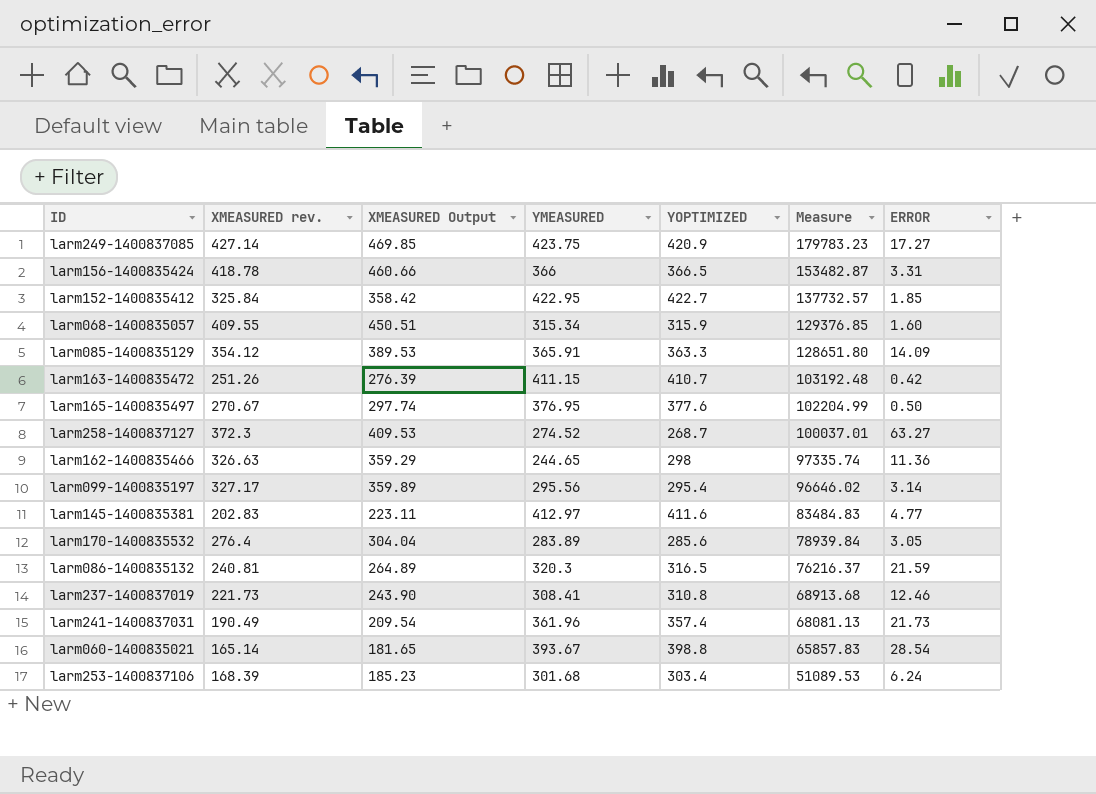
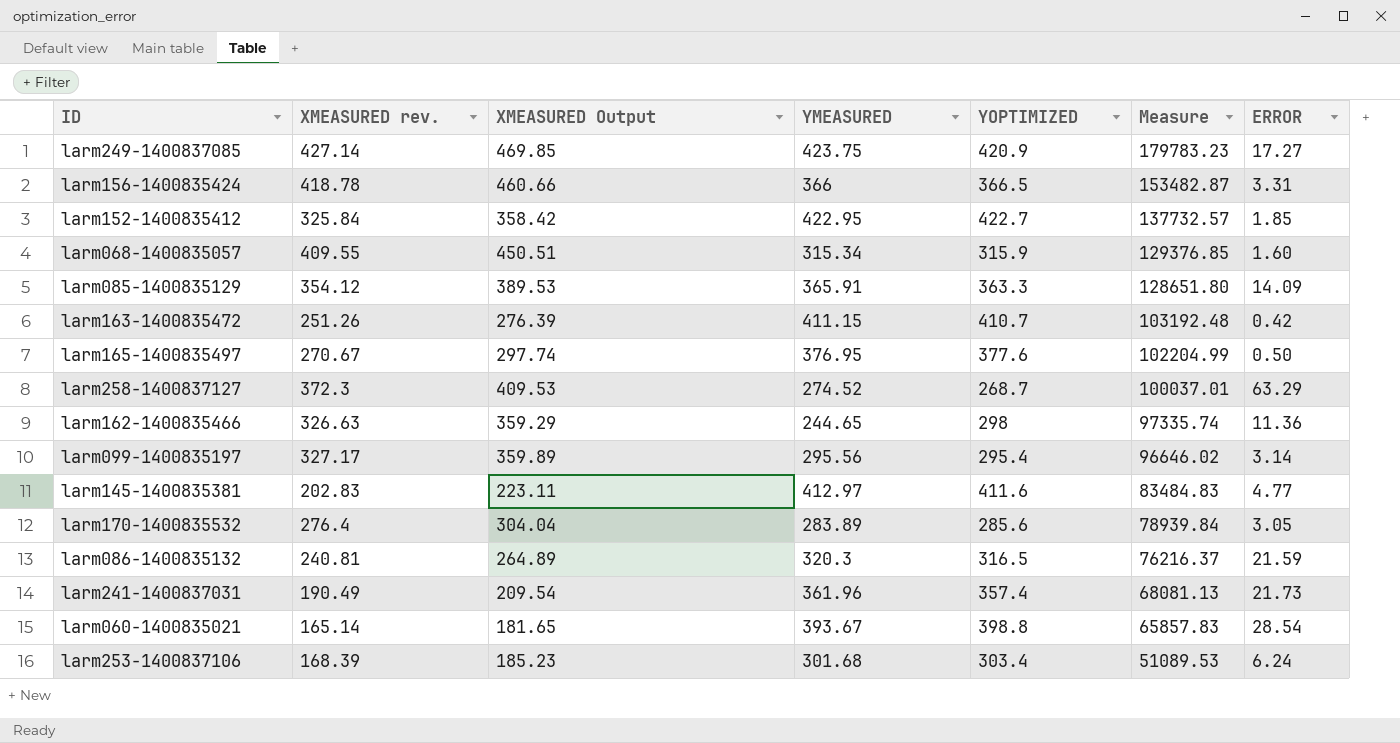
row larm237-1400837019: 221.73 | 243.90 | 308.41 | 310.8 | 68913.68 | 12.46 -> none
larm258-1400837127 | ERROR: 63.27 -> 63.29

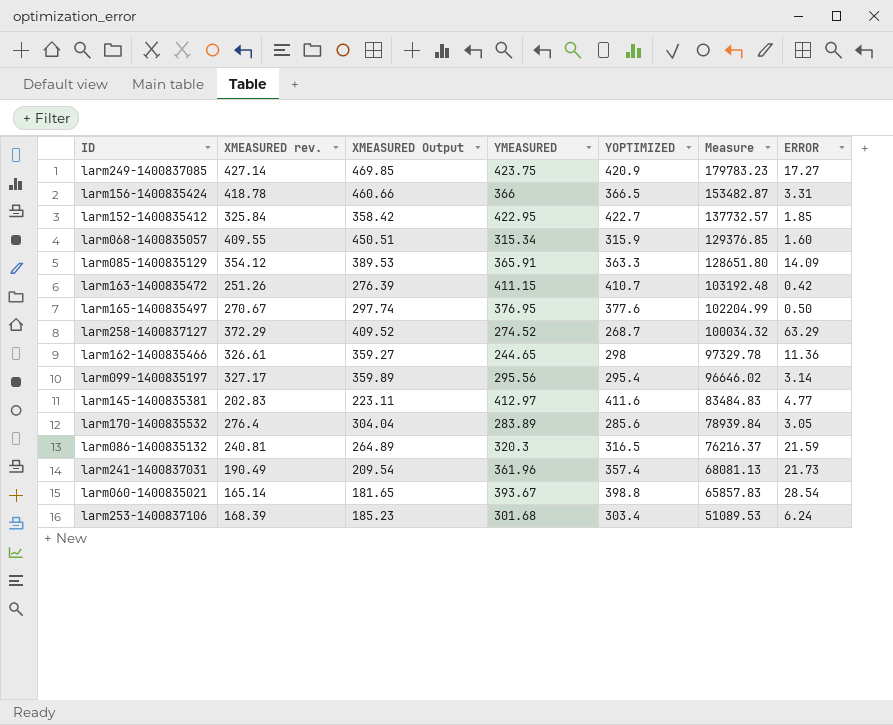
larm258-1400837127 | XMEASURED rev.: 372.3 -> 372.29
larm258-1400837127 | XMEASURED Output: 409.53 -> 409.52
larm258-1400837127 | Measure: 100037.01 -> 100034.32
larm162-1400835466 | XMEASURED rev.: 326.63 -> 326.61
larm162-1400835466 | XMEASURED Output: 359.29 -> 359.27
larm162-1400835466 | Measure: 97335.74 -> 97329.78

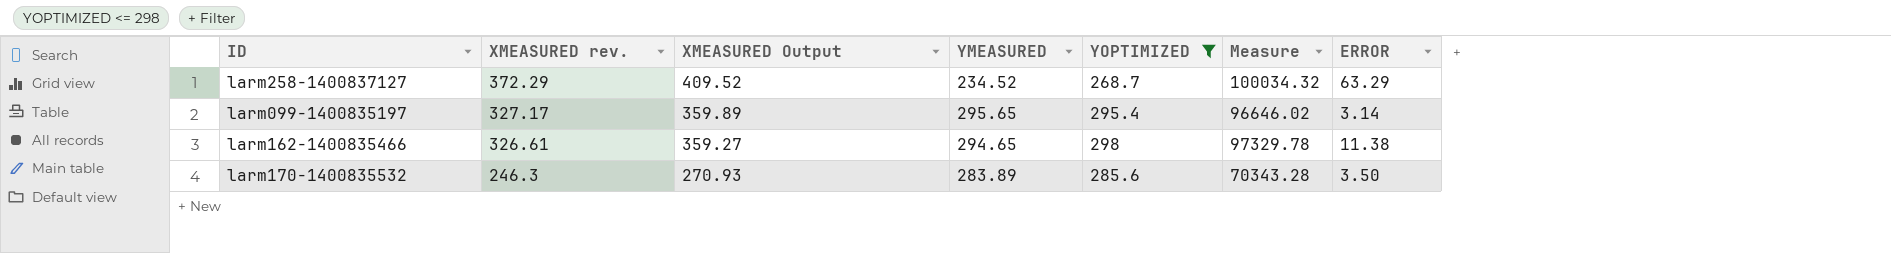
filter: none -> YOPTIMIZED <= 298
row order: Measure descending -> XMEASURED rev. descending
larm258-1400837127 | YMEASURED: 274.52 -> 234.52
larm099-1400835197 | YMEASURED: 295.56 -> 295.65
larm162-1400835466 | YMEASURED: 244.65 -> 294.65
larm162-1400835466 | ERROR: 11.36 -> 11.38
larm170-1400835532 | XMEASURED rev.: 276.4 -> 246.3
larm170-1400835532 | XMEASURED Output: 304.04 -> 270.93
larm170-1400835532 | Measure: 78939.84 -> 70343.28
larm170-1400835532 | ERROR: 3.05 -> 3.50

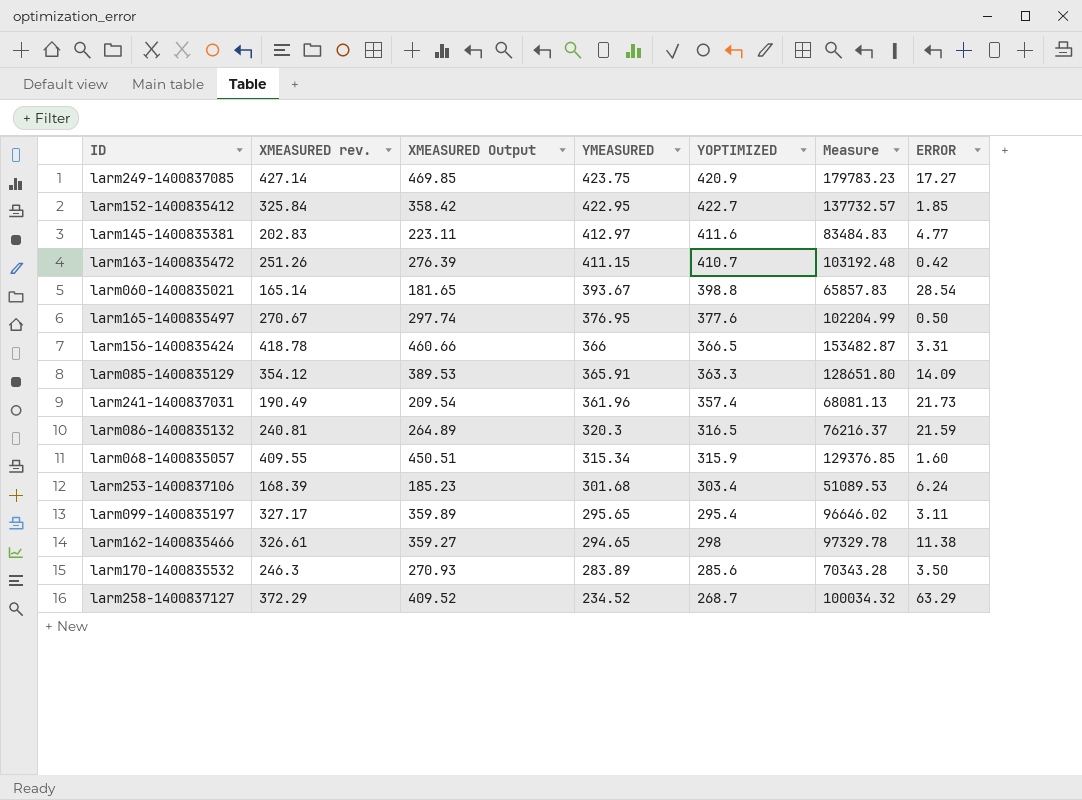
filter: YOPTIMIZED <= 298 -> none
row order: XMEASURED rev. descending -> YMEASURED descending
larm099-1400835197 | ERROR: 3.14 -> 3.11

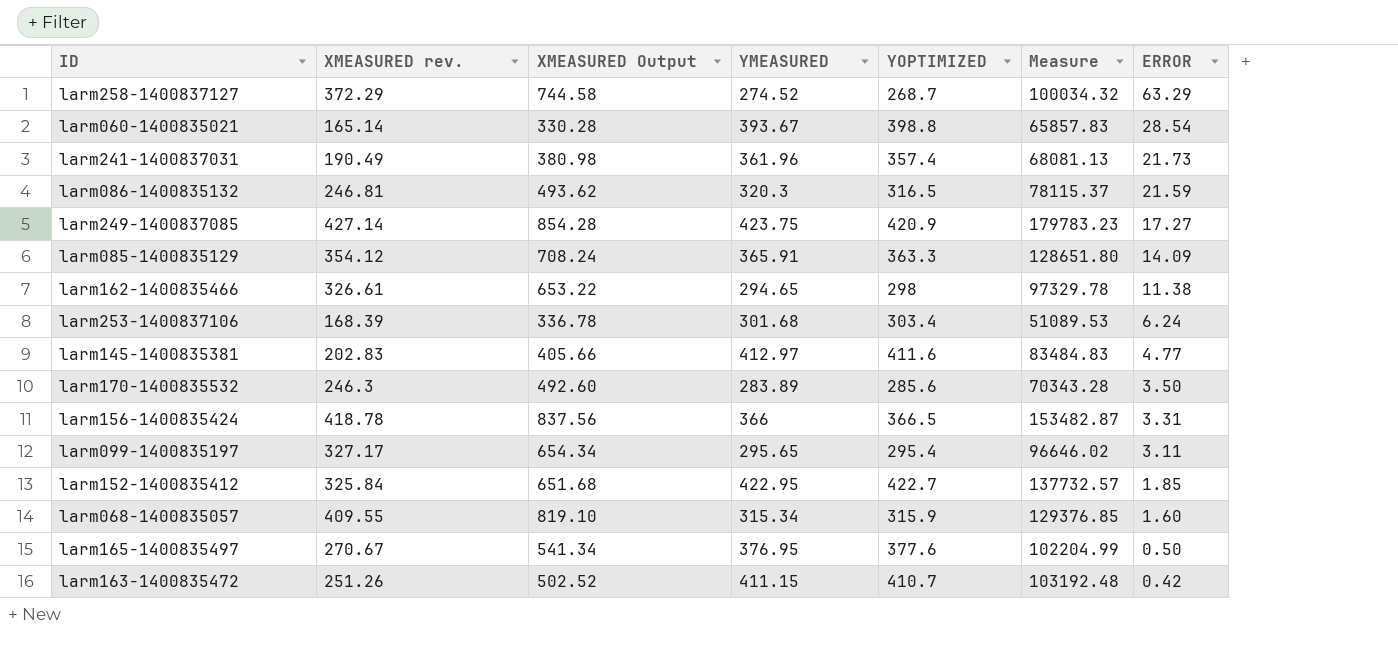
row order: YMEASURED descending -> ERROR descending
column XMEASURED Output | formula: [XMEASURED rev.] * 1.1 -> [XMEASURED rev.] * 2
larm258-1400837127 | YMEASURED: 234.52 -> 274.52
larm086-1400835132 | XMEASURED rev.: 240.81 -> 246.81
larm086-1400835132 | Measure: 76216.37 -> 78115.37

